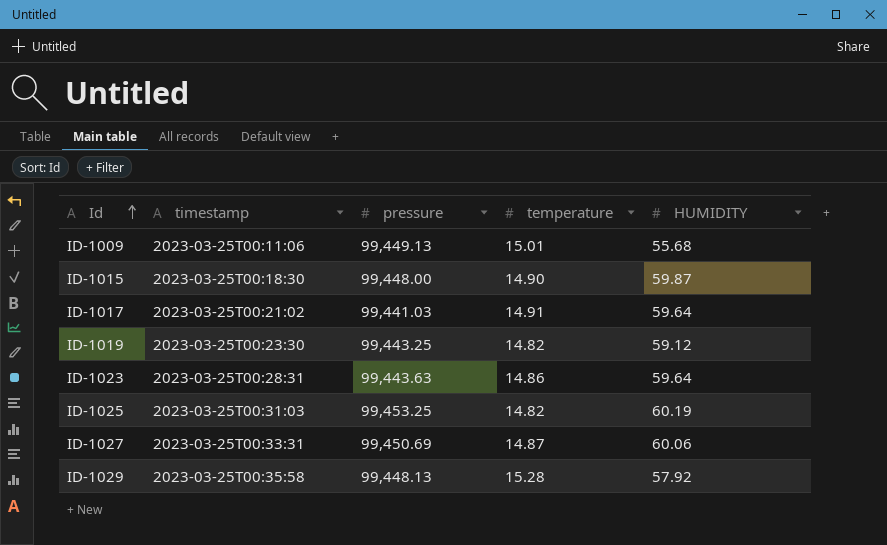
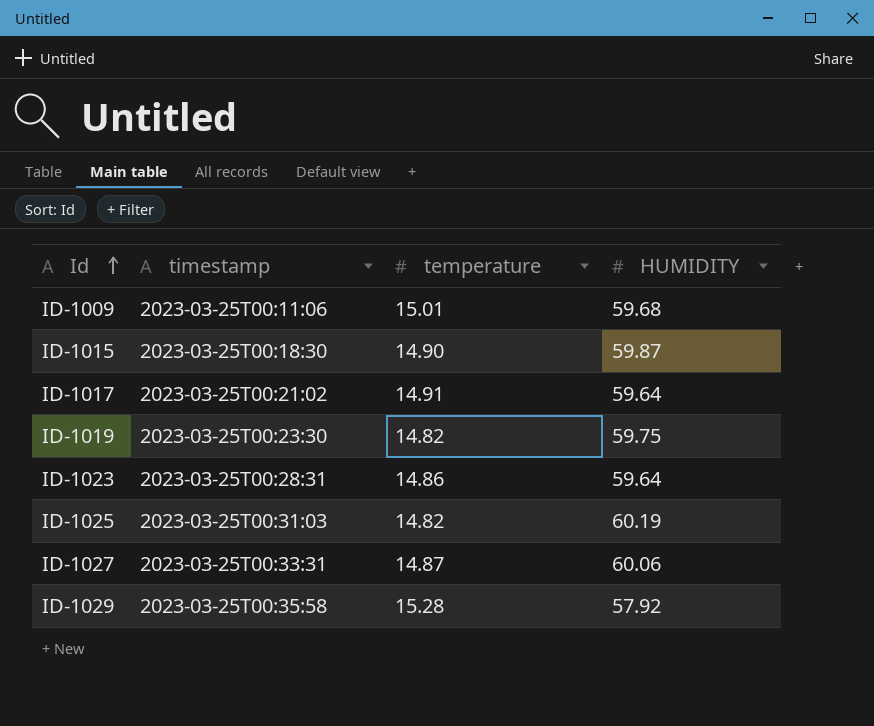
column pressure | position: 3 -> none
ID-1009 | HUMIDITY: 55.68 -> 59.68
ID-1019 | HUMIDITY: 59.12 -> 59.75

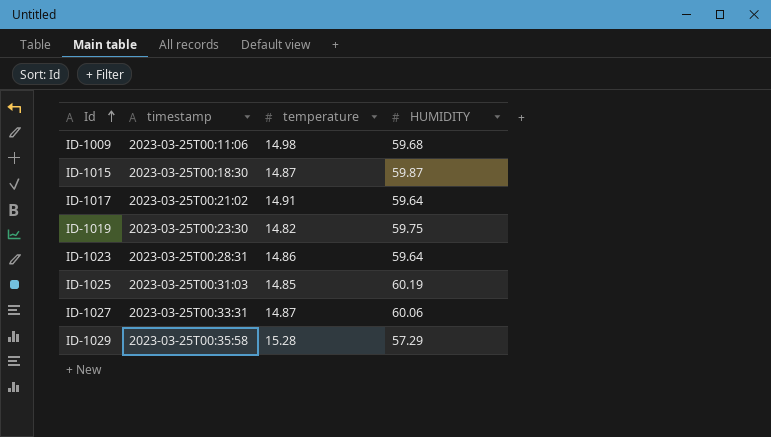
ID-1009 | temperature: 15.01 -> 14.98
ID-1015 | temperature: 14.90 -> 14.87
ID-1025 | temperature: 14.82 -> 14.85
ID-1029 | HUMIDITY: 57.92 -> 57.29

